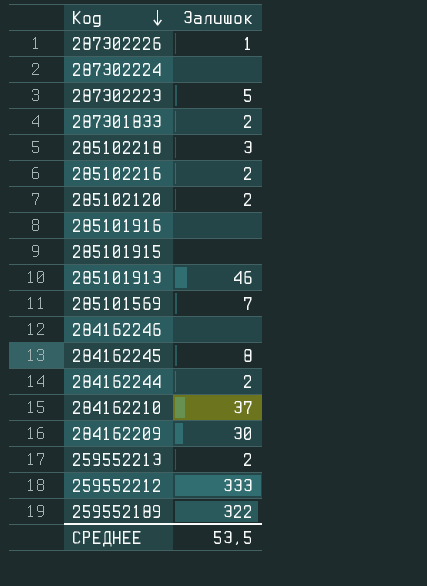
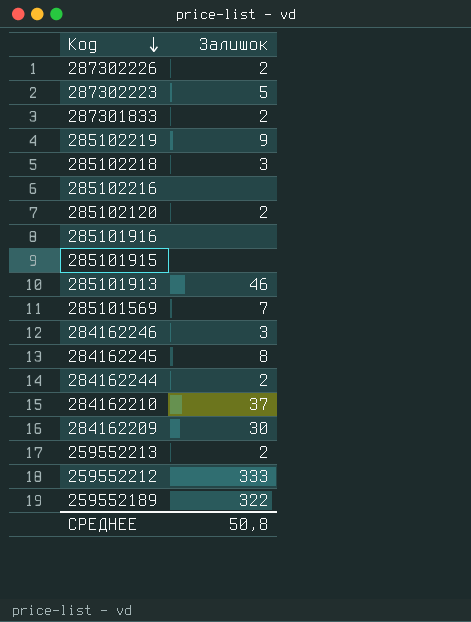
row 287302224: none -> none
287302226 | Залишок: 1 -> 2
row 285102219: none -> 9
285102216 | Залишок: 2 -> none
284162246 | Залишок: none -> 3
СРЕДНЕЕ | Залишок: 53,5 -> 50,8

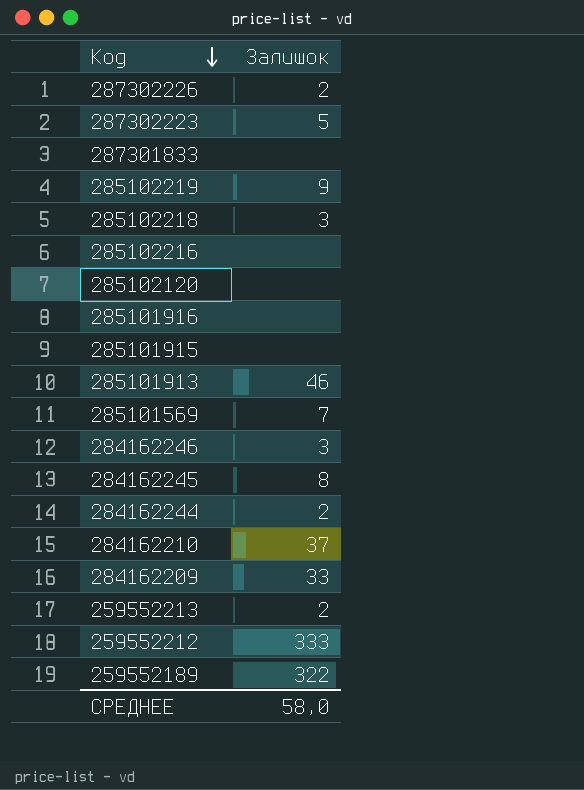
287301833 | Залишок: 2 -> none
285102120 | Залишок: 2 -> none
284162209 | Залишок: 30 -> 33
СРЕДНЕЕ | Залишок: 50,8 -> 58,0

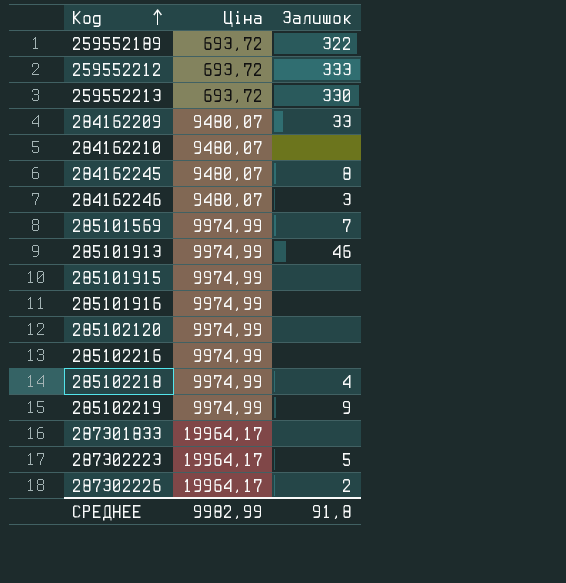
row order: Код descending -> Код ascending
column Ціна | position: none -> 2
row 284162244: 2 -> none
259552213 | Залишок: 2 -> 330
284162210 | Залишок: 37 -> none
285102218 | Залишок: 3 -> 4
СРЕДНЕЕ | Залишок: 58,0 -> 91,8

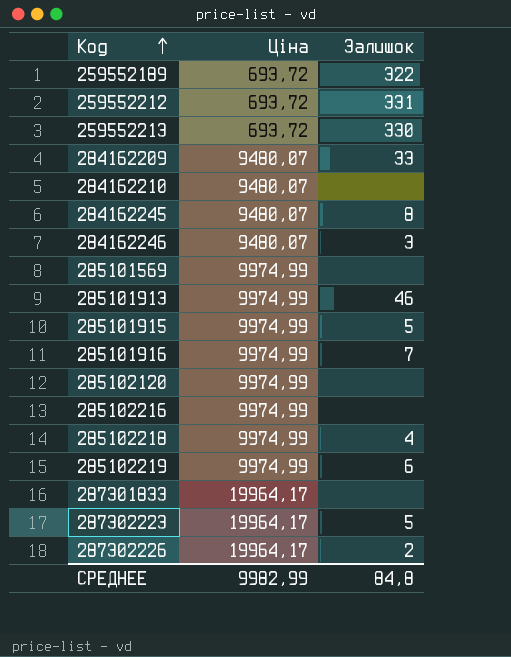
259552212 | Залишок: 333 -> 331
285101569 | Залишок: 7 -> none
285101915 | Залишок: none -> 5
285101916 | Залишок: none -> 7
285102219 | Залишок: 9 -> 6
СРЕДНЕЕ | Залишок: 91,8 -> 84,8

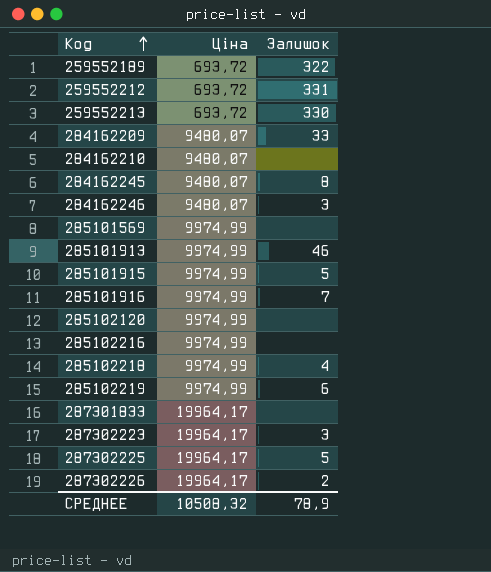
287302223 | Залишок: 5 -> 3
row 287302225: none -> 19964,17 | 5
СРЕДНЕЕ | Ціна: 9982,99 -> 10508,32
СРЕДНЕЕ | Залишок: 84,8 -> 78,9

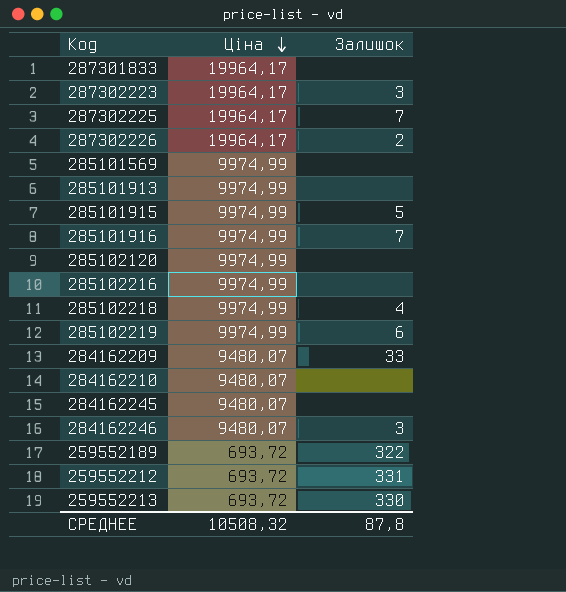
row order: Код ascending -> Ціна descending
287302225 | Залишок: 5 -> 7
285101913 | Залишок: 46 -> none
284162245 | Залишок: 8 -> none
СРЕДНЕЕ | Залишок: 78,9 -> 87,8

